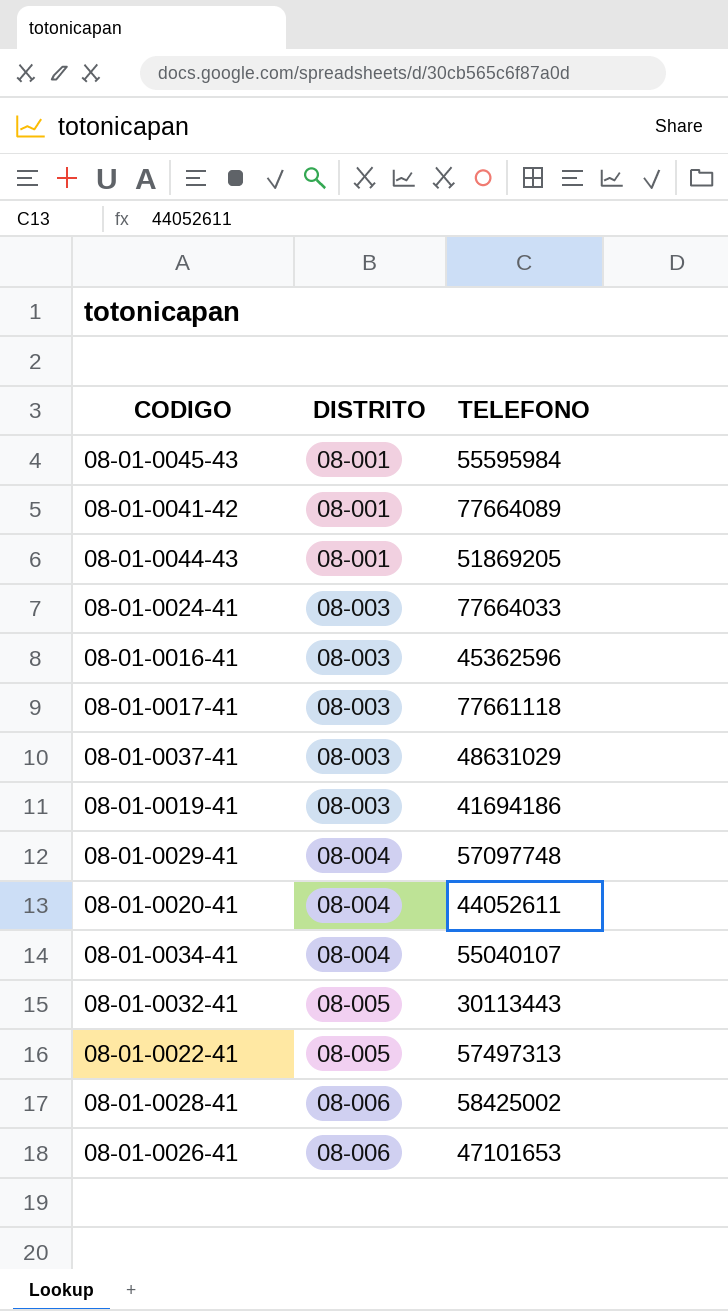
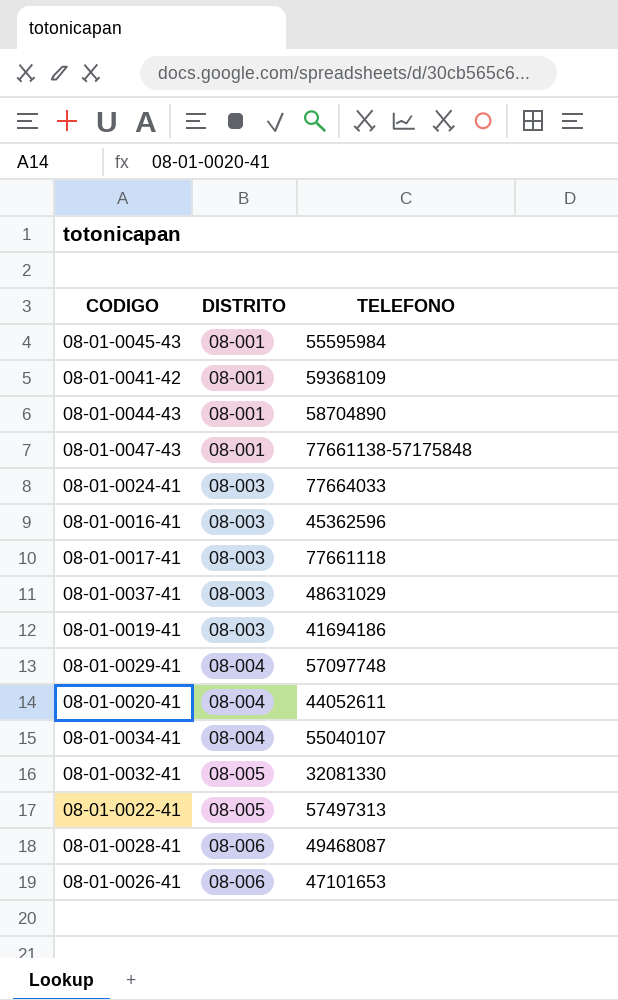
08-01-0041-42 | TELEFONO: 77664089 -> 59368109
08-01-0044-43 | TELEFONO: 51869205 -> 58704890
row 08-01-0047-43: none -> 08-001 | 77661138-57175848
08-01-0032-41 | TELEFONO: 30113443 -> 32081330
08-01-0028-41 | TELEFONO: 58425002 -> 49468087

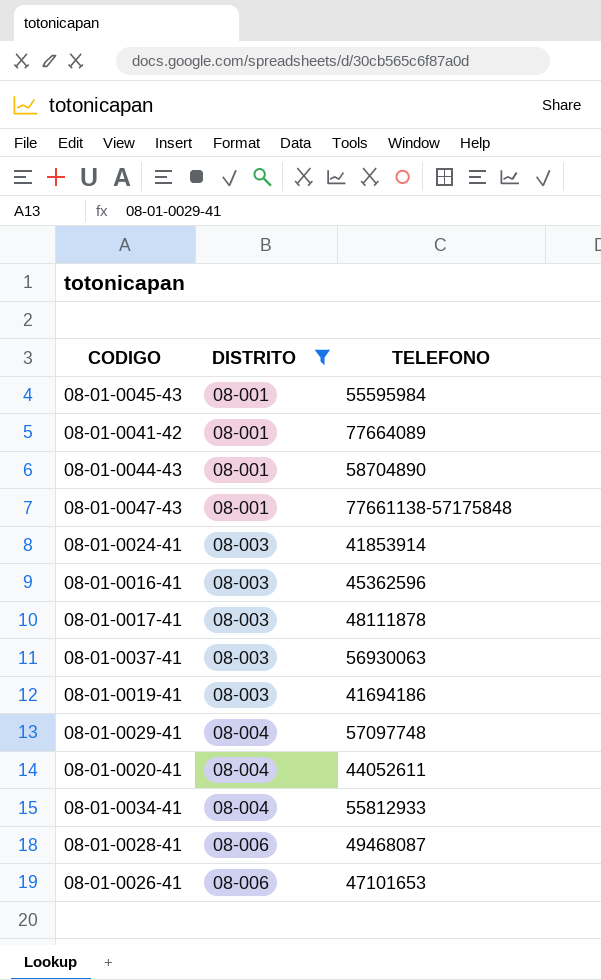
filter: none -> DISTRITO != 08-005
08-01-0041-42 | TELEFONO: 59368109 -> 77664089
08-01-0024-41 | TELEFONO: 77664033 -> 41853914
08-01-0017-41 | TELEFONO: 77661118 -> 48111878
08-01-0037-41 | TELEFONO: 48631029 -> 56930063
08-01-0034-41 | TELEFONO: 55040107 -> 55812933

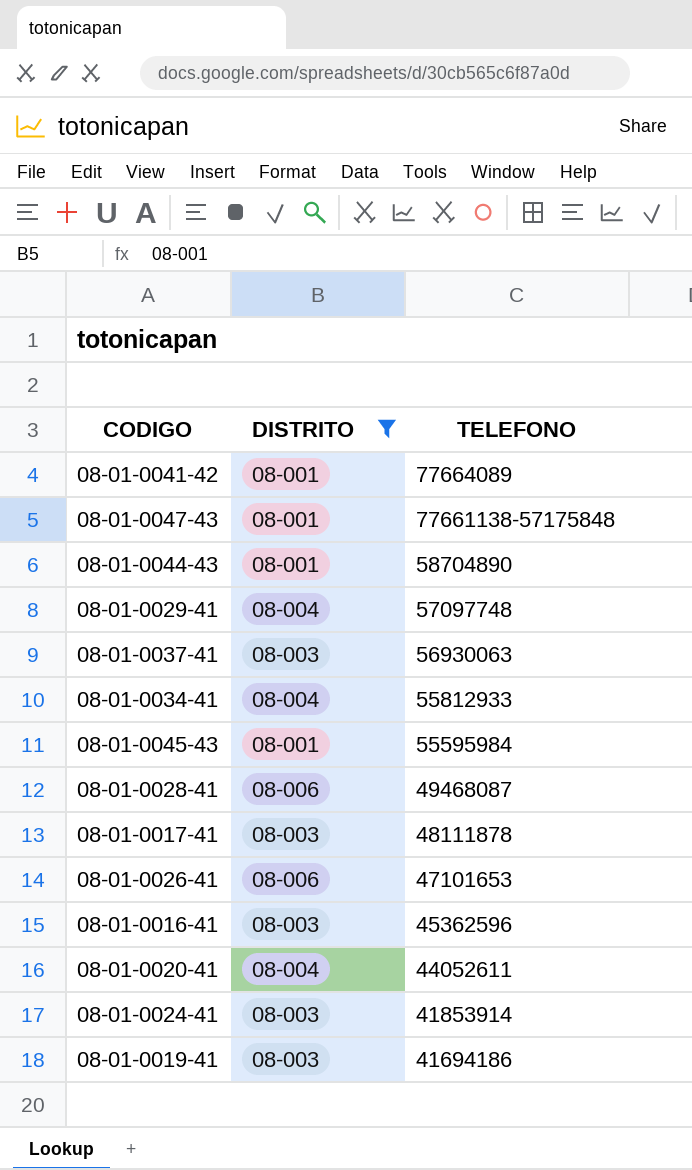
row order: DISTRITO ascending -> TELEFONO descending

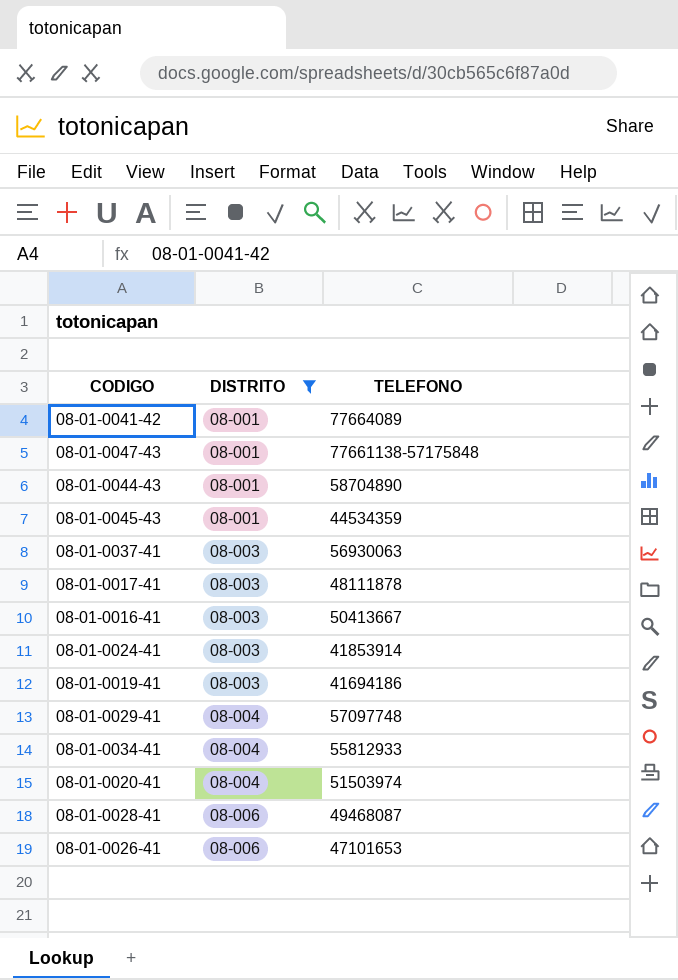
row order: TELEFONO descending -> DISTRITO ascending
08-01-0045-43 | TELEFONO: 55595984 -> 44534359
08-01-0016-41 | TELEFONO: 45362596 -> 50413667
08-01-0020-41 | TELEFONO: 44052611 -> 51503974

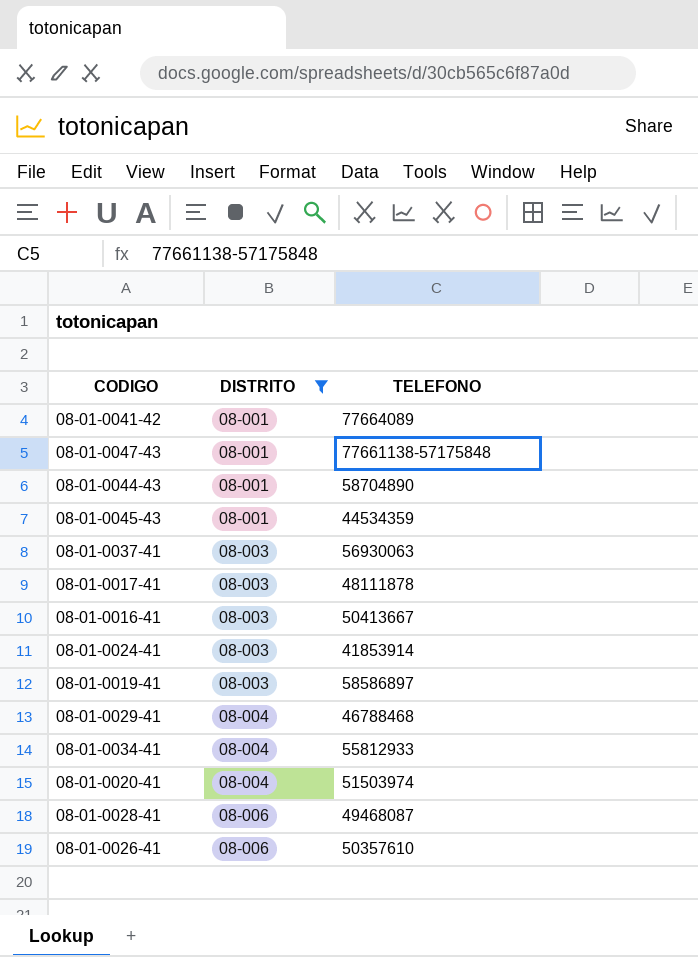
08-01-0019-41 | TELEFONO: 41694186 -> 58586897
08-01-0029-41 | TELEFONO: 57097748 -> 46788468
08-01-0026-41 | TELEFONO: 47101653 -> 50357610

